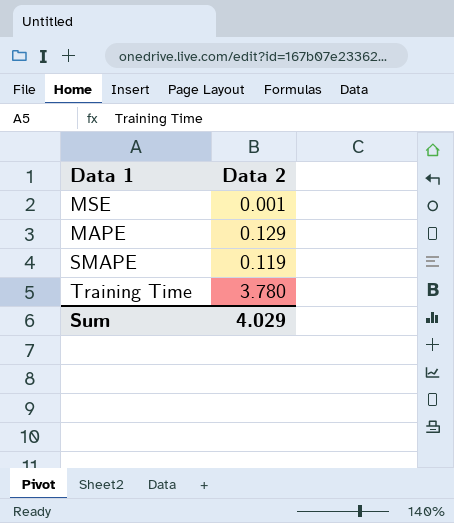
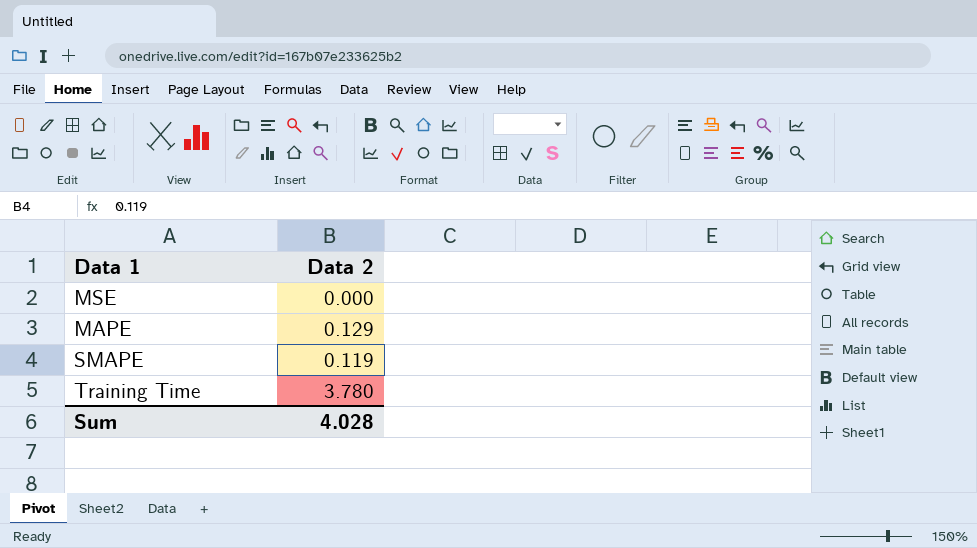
MSE | Data 2: 0.001 -> 0.000
Sum | Data 2: 4.029 -> 4.028

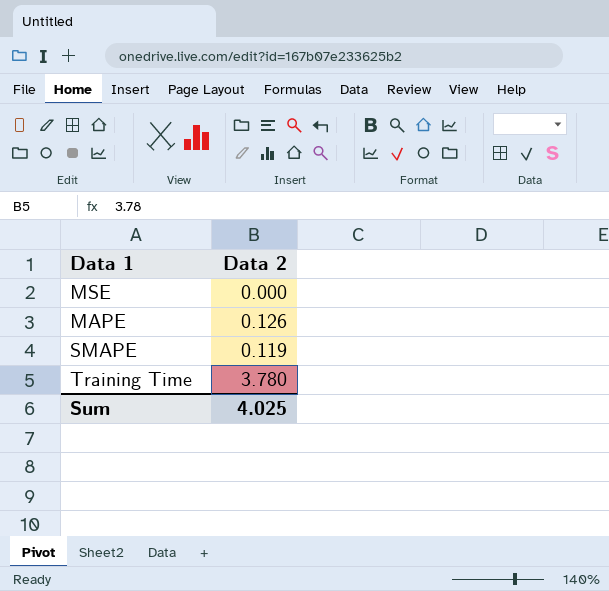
MAPE | Data 2: 0.129 -> 0.126
Sum | Data 2: 4.028 -> 4.025

